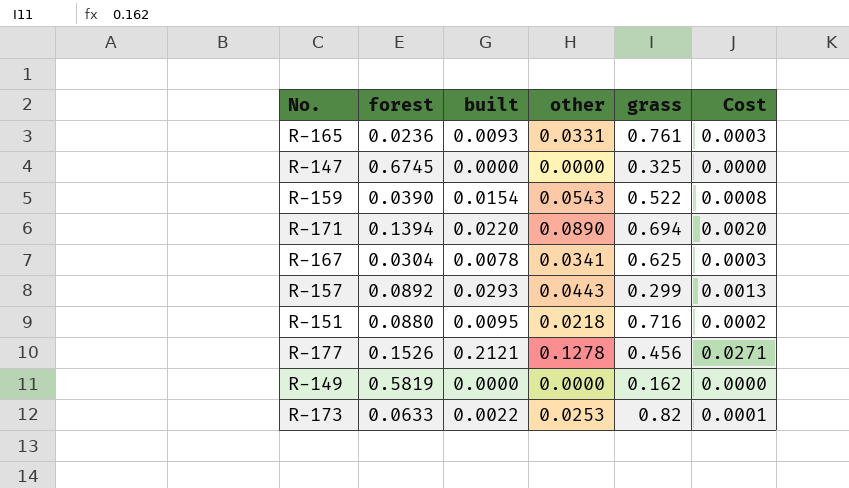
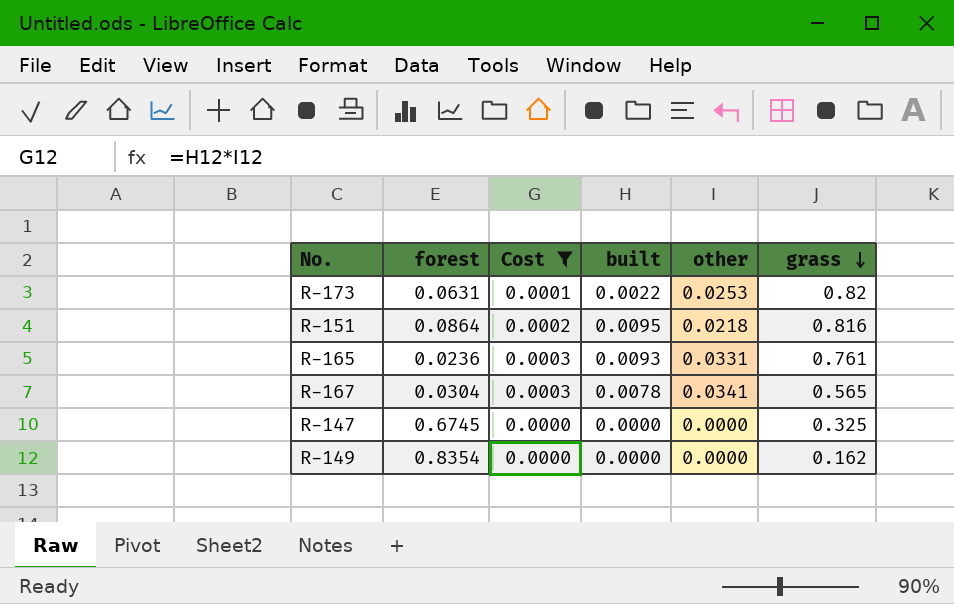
filter: none -> Cost <= 0.0003
row order: none -> grass descending
column Cost | position: 6 -> 3
R-173 | forest: 0.0633 -> 0.0631
R-151 | forest: 0.0880 -> 0.0864
R-151 | grass: 0.716 -> 0.816
R-167 | grass: 0.625 -> 0.565
R-149 | forest: 0.5819 -> 0.8354

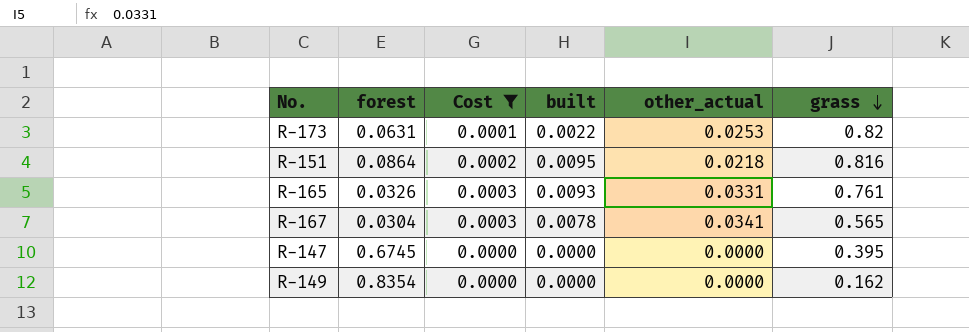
column name: other -> other_actual
R-165 | forest: 0.0236 -> 0.0326
R-147 | grass: 0.325 -> 0.395

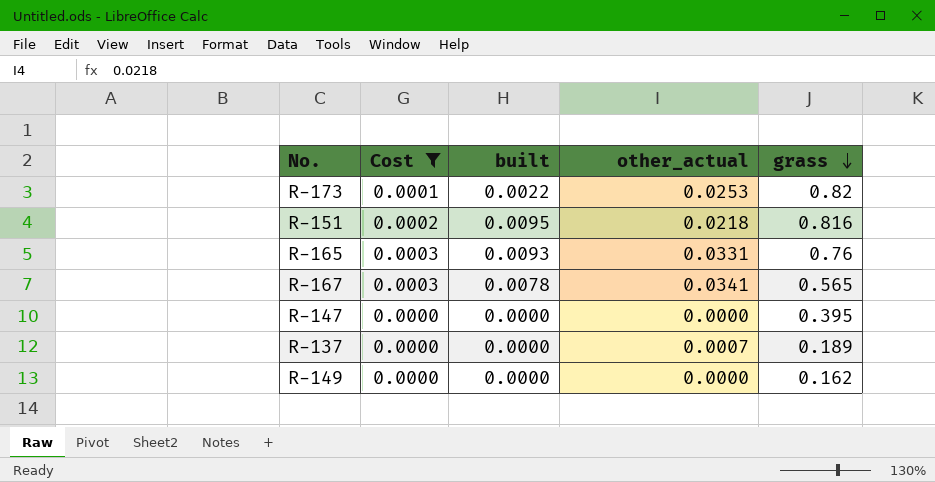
column forest | position: 2 -> none
R-165 | grass: 0.761 -> 0.76
row R-137: none -> 0.0000 | 0.0000 | 0.0007 | 0.189

